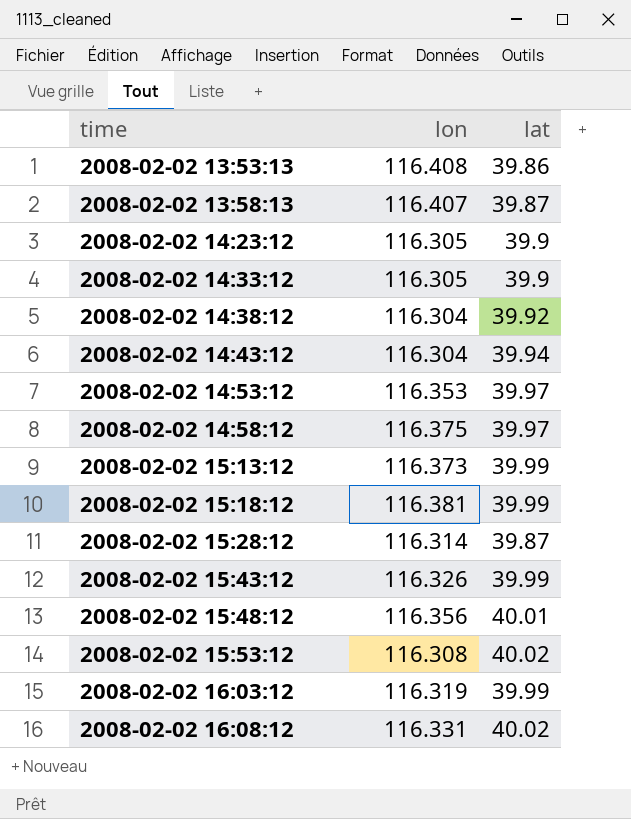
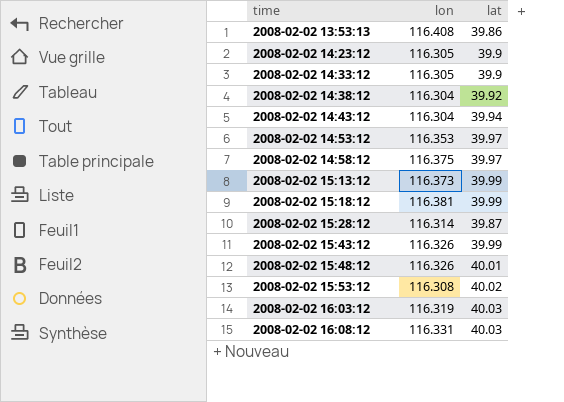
row 2008-02-02 13:58:13: 116.407 | 39.87 -> none
2008-02-02 15:48:12 | lon: 116.356 -> 116.326
2008-02-02 16:03:12 | lat: 39.99 -> 40.03
2008-02-02 16:08:12 | lat: 40.02 -> 40.03

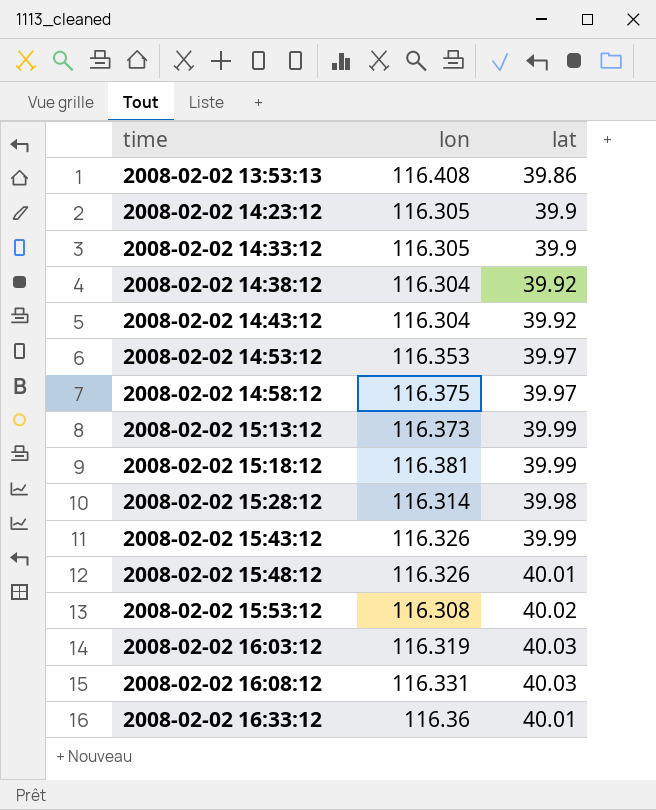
2008-02-02 14:43:12 | lat: 39.94 -> 39.92
2008-02-02 15:28:12 | lat: 39.87 -> 39.98
row 2008-02-02 16:33:12: none -> 116.36 | 40.01

